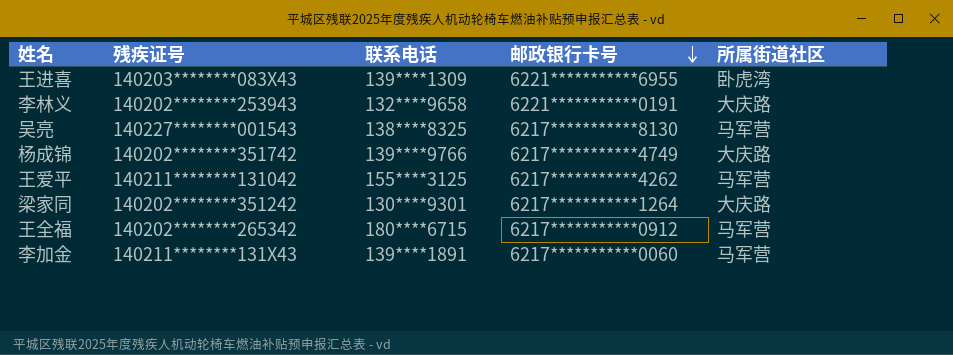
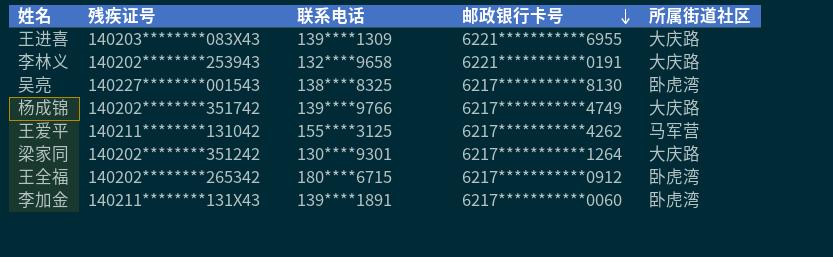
王进喜 | 所属街道社区: 卧虎湾 -> 大庆路
吴亮 | 所属街道社区: 马军营 -> 卧虎湾
王全福 | 所属街道社区: 马军营 -> 卧虎湾
李加金 | 所属街道社区: 马军营 -> 卧虎湾

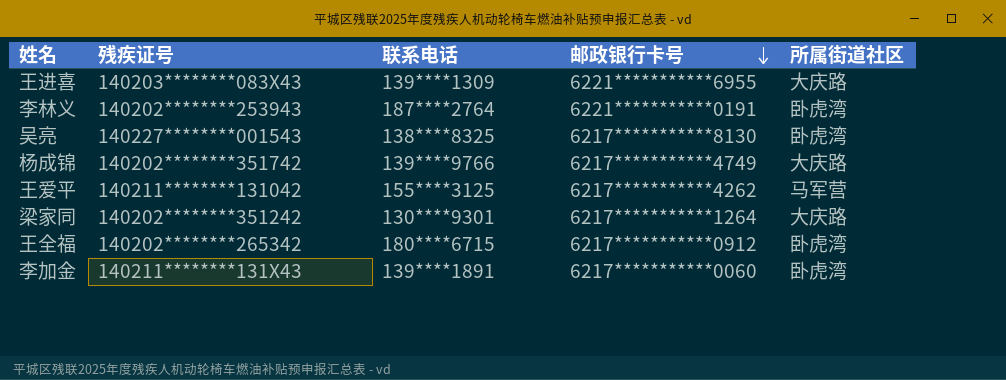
李林义 | 联系电话: 132****9658 -> 187****2764
李林义 | 所属街道社区: 大庆路 -> 卧虎湾

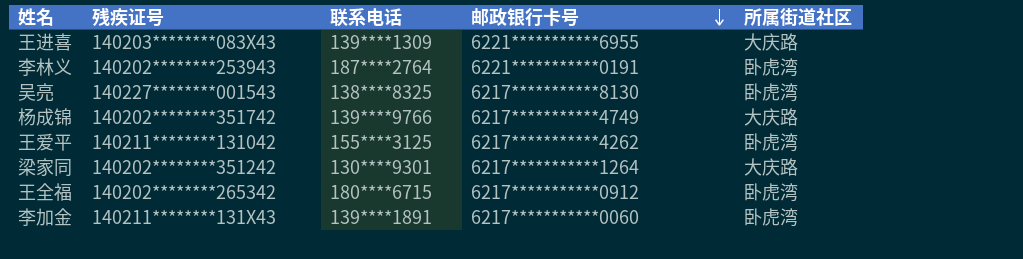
王爱平 | 所属街道社区: 马军营 -> 卧虎湾

